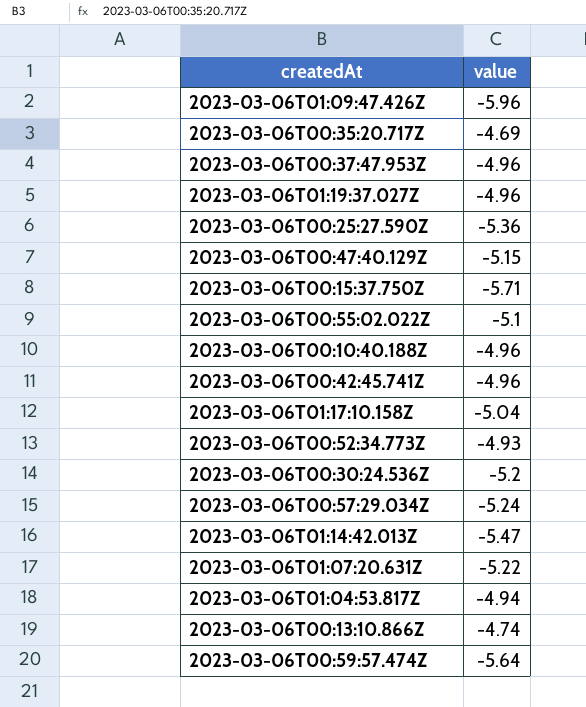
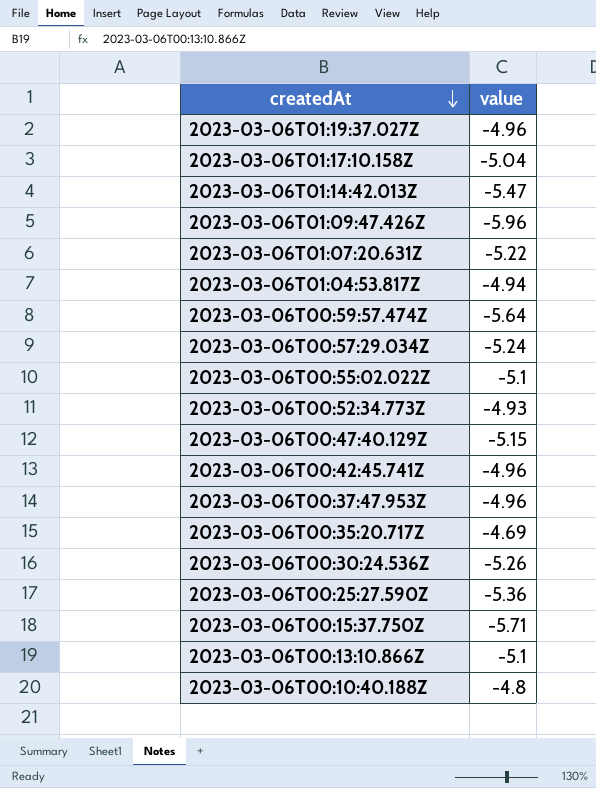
row order: none -> createdAt descending
2023-03-06T00:30:24.536Z | value: -5.2 -> -5.26
2023-03-06T00:13:10.866Z | value: -4.74 -> -5.1
2023-03-06T00:10:40.188Z | value: -4.96 -> -4.8

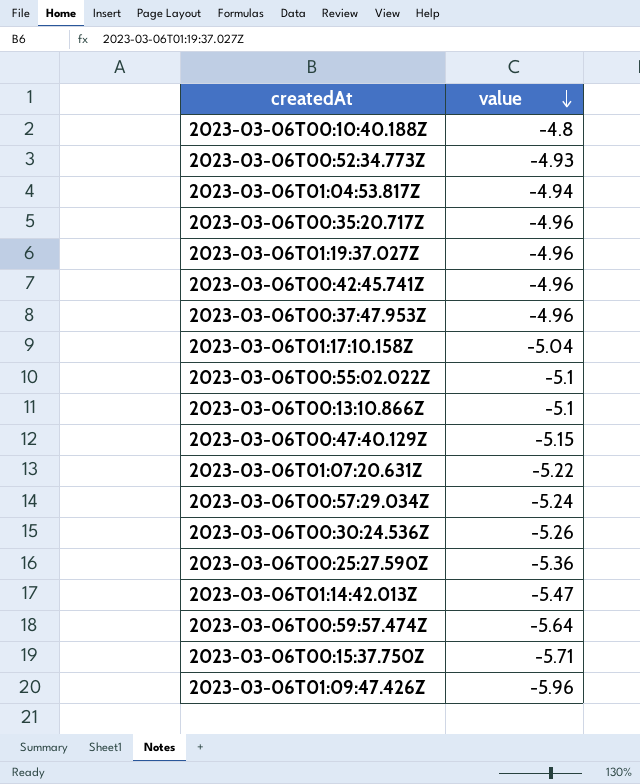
row order: createdAt descending -> value descending
2023-03-06T00:35:20.717Z | value: -4.69 -> -4.96

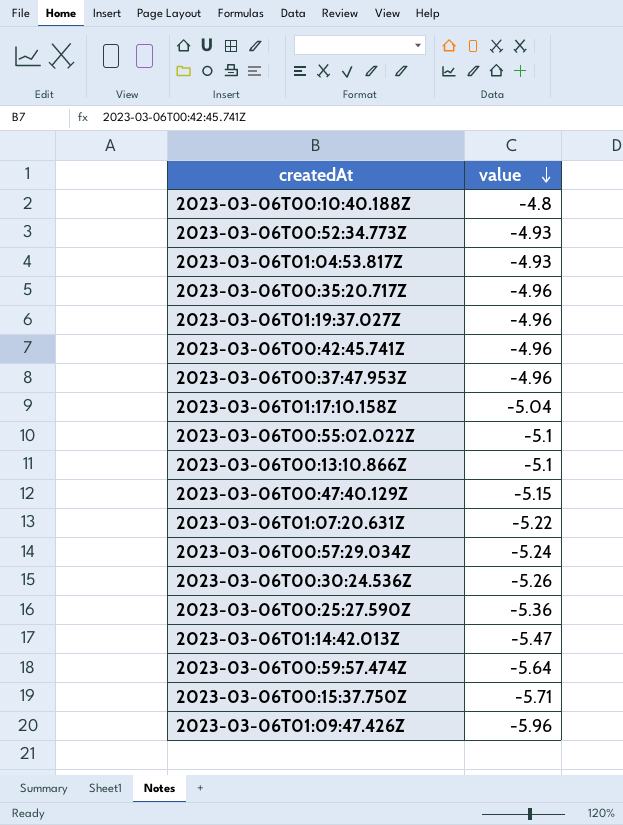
2023-03-06T01:04:53.817Z | value: -4.94 -> -4.93

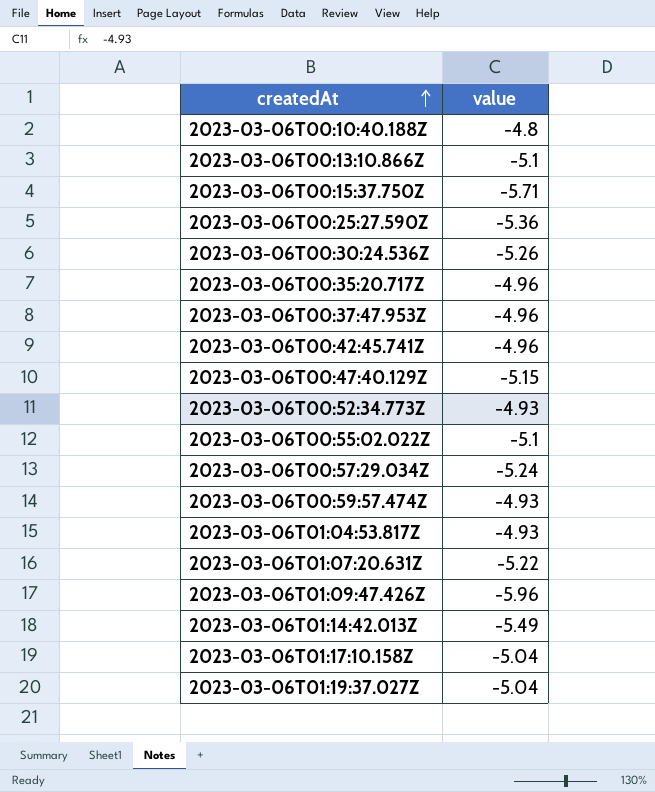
row order: value descending -> createdAt ascending
2023-03-06T00:59:57.474Z | value: -5.64 -> -4.93
2023-03-06T01:14:42.013Z | value: -5.47 -> -5.49
2023-03-06T01:19:37.027Z | value: -4.96 -> -5.04

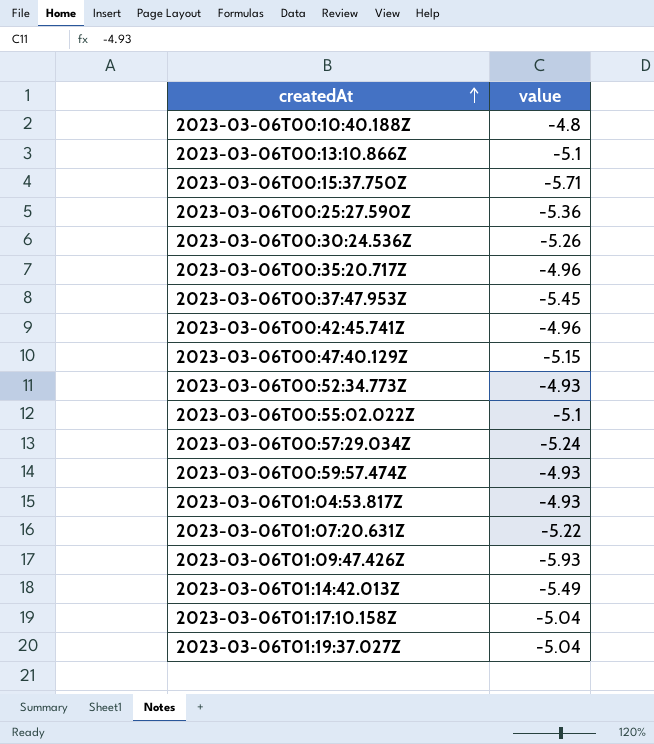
2023-03-06T00:37:47.953Z | value: -4.96 -> -5.45
2023-03-06T01:09:47.426Z | value: -5.96 -> -5.93

